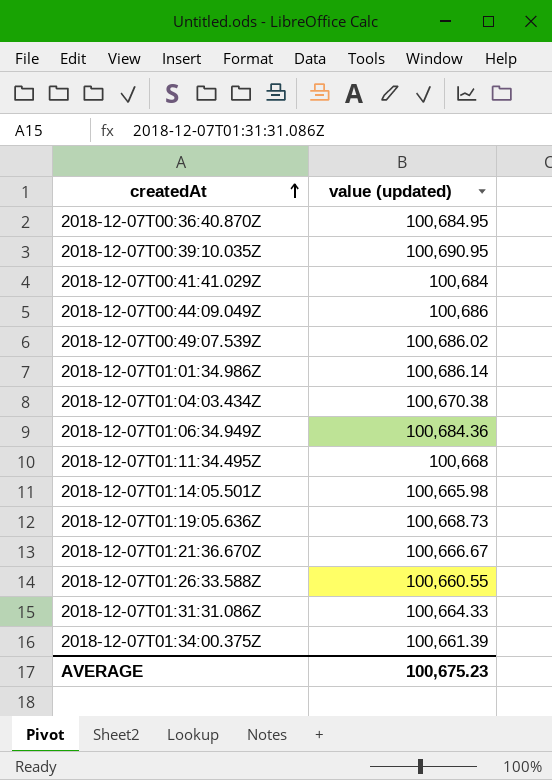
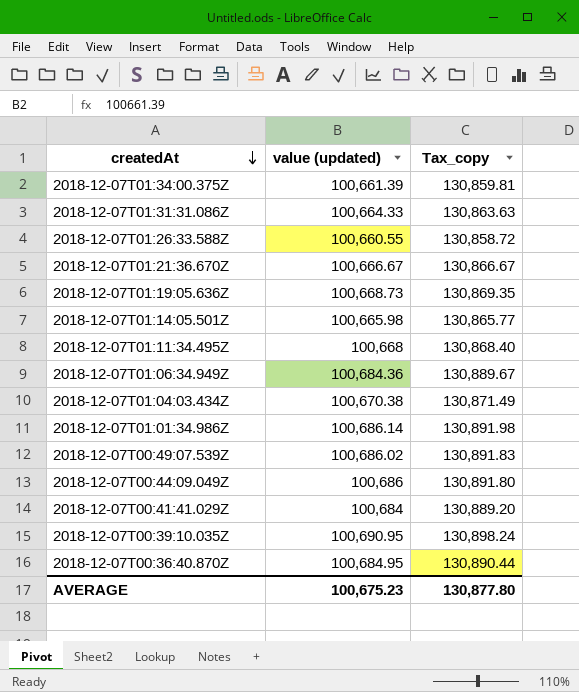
row order: createdAt ascending -> createdAt descending
column Tax_copy | formula: none -> [value (updated)] * 1.3

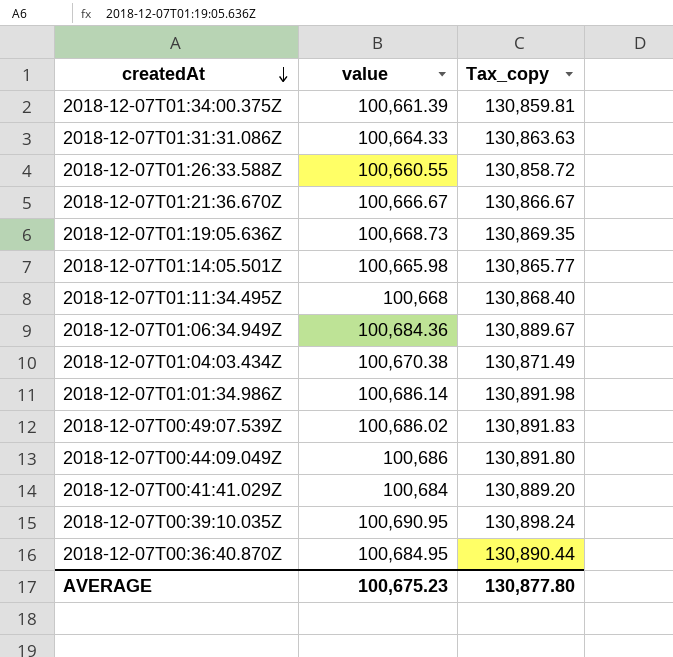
column name: value (updated) -> value

